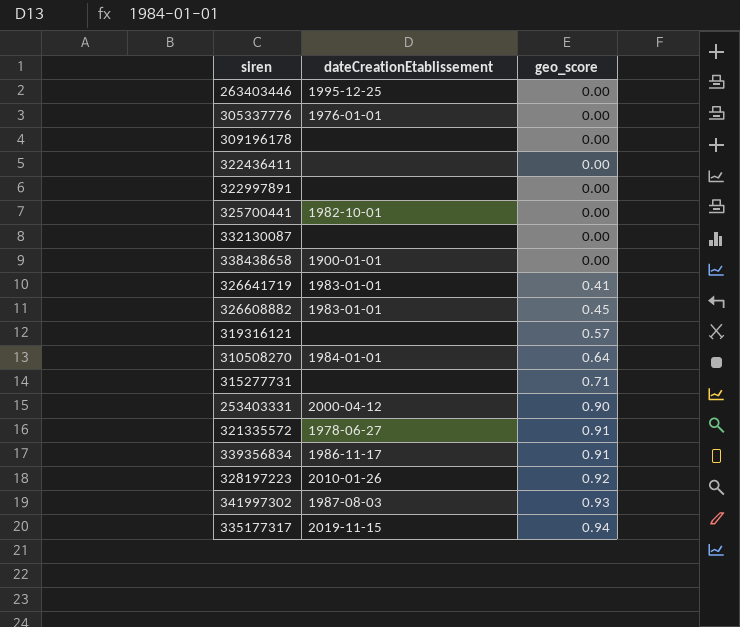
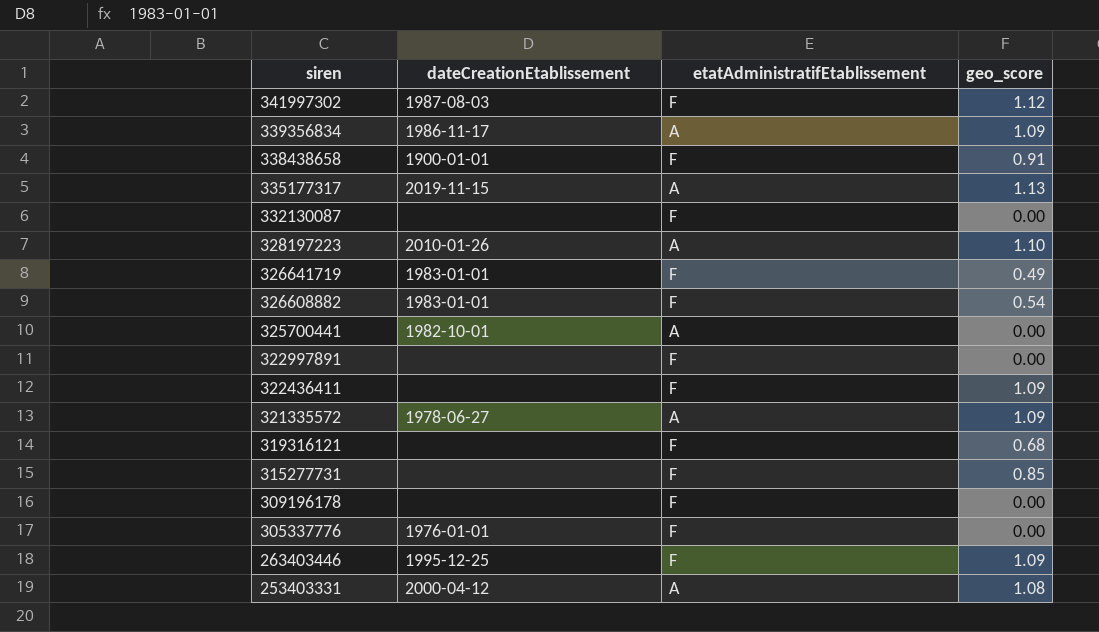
row order: geo_score ascending -> siren descending
column etatAdministratifEtablissement | position: none -> 3
row 310508270: 1984-01-01 | 0.64 -> none
341997302 | geo_score: 0.93 -> 1.12
339356834 | geo_score: 0.91 -> 1.09
338438658 | geo_score: 0.00 -> 0.91
335177317 | geo_score: 0.94 -> 1.13
328197223 | geo_score: 0.92 -> 1.10
326641719 | geo_score: 0.41 -> 0.49
326608882 | geo_score: 0.45 -> 0.54
322436411 | geo_score: 0.00 -> 1.09
321335572 | geo_score: 0.91 -> 1.09
319316121 | geo_score: 0.57 -> 0.68
315277731 | geo_score: 0.71 -> 0.85
263403446 | geo_score: 0.00 -> 1.09
253403331 | geo_score: 0.90 -> 1.08

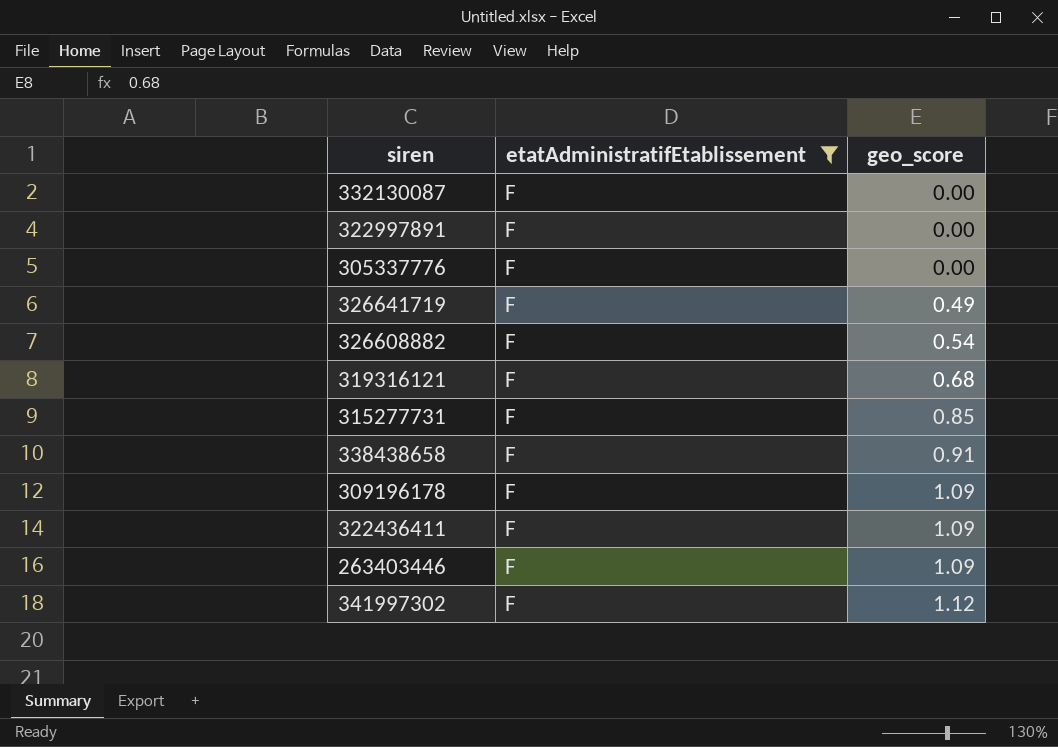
filter: none -> etatAdministratifEtablissement = F
row order: siren descending -> geo_score ascending
column dateCreationEtablissement | position: 2 -> none
309196178 | geo_score: 0.00 -> 1.09

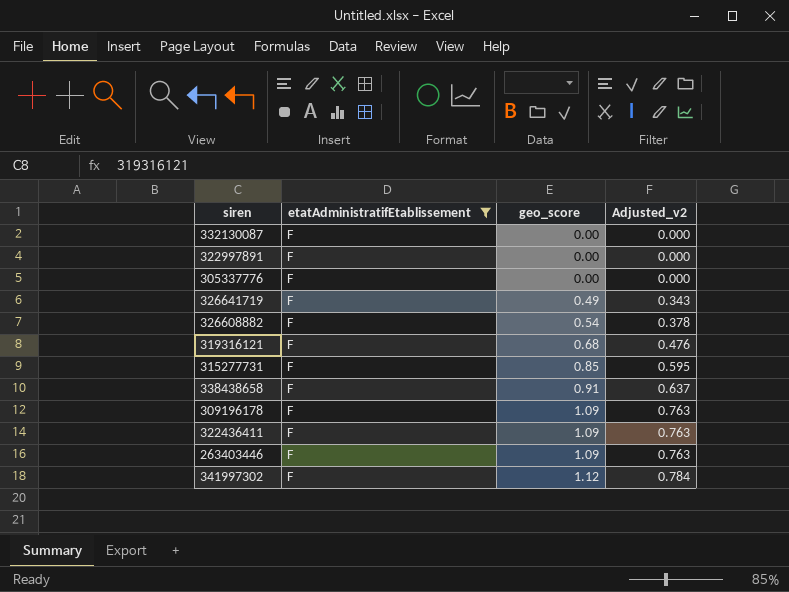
column Adjusted_v2 | formula: none -> [geo_score] * 0.7

